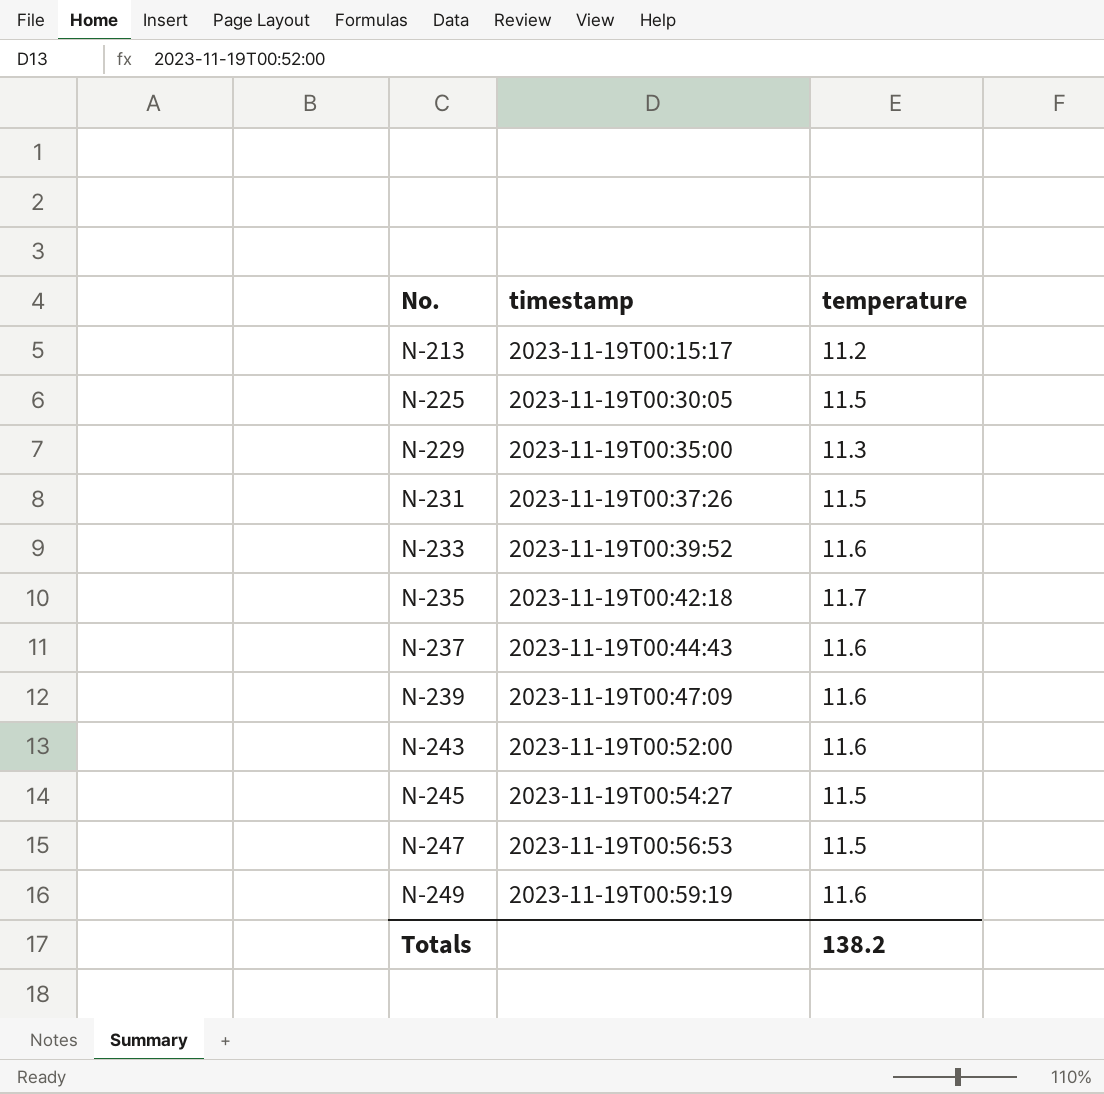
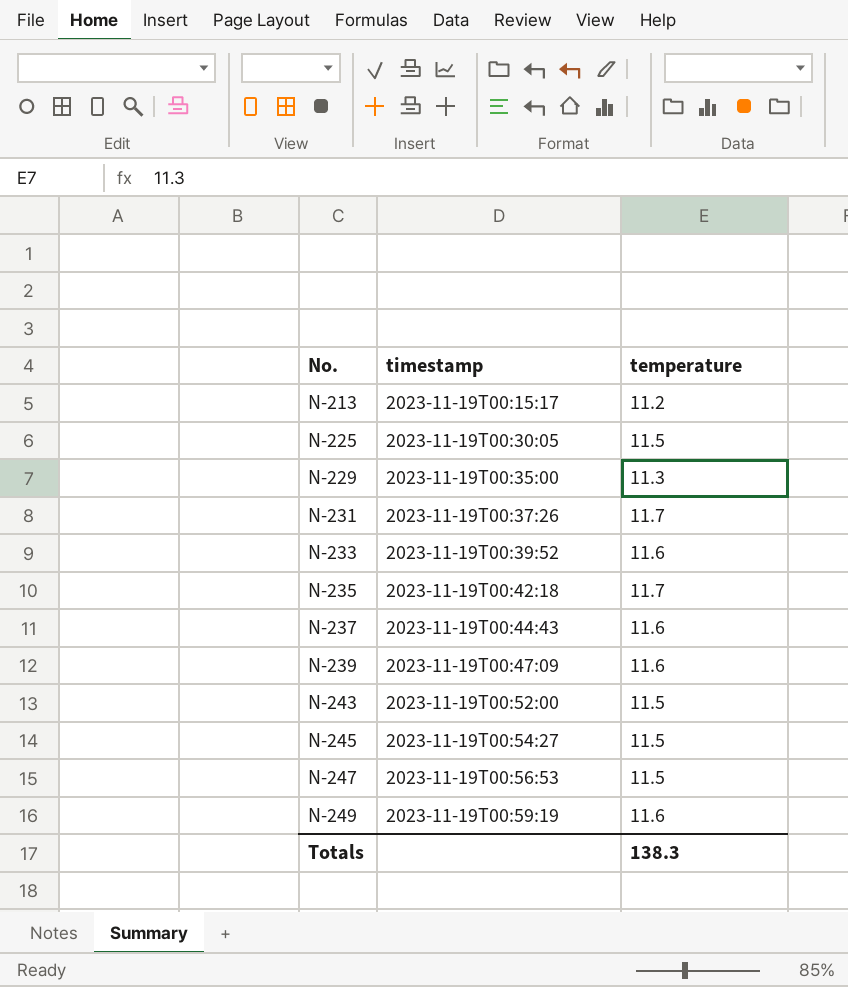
N-231 | temperature: 11.5 -> 11.7
N-243 | temperature: 11.6 -> 11.5
Totals | temperature: 138.2 -> 138.3

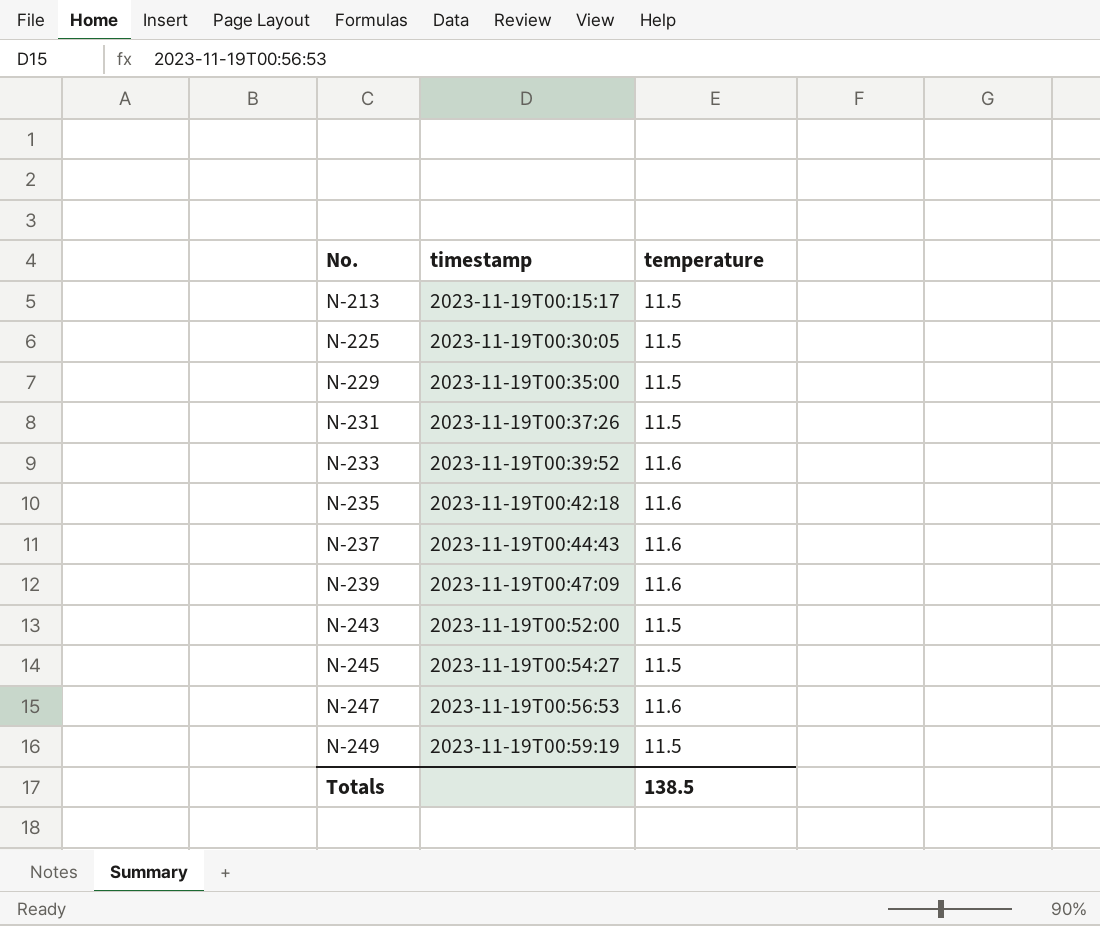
N-213 | temperature: 11.2 -> 11.5
N-229 | temperature: 11.3 -> 11.5
N-231 | temperature: 11.7 -> 11.5
N-235 | temperature: 11.7 -> 11.6
N-247 | temperature: 11.5 -> 11.6
N-249 | temperature: 11.6 -> 11.5
Totals | temperature: 138.3 -> 138.5

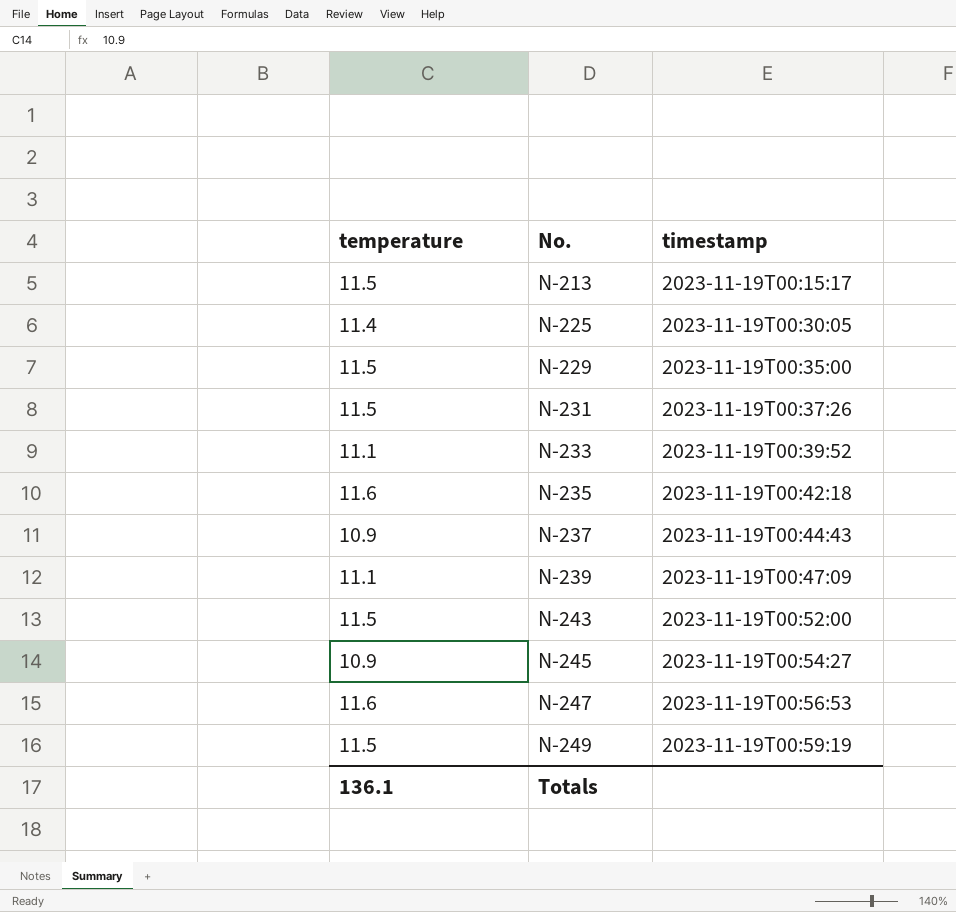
column temperature | position: 3 -> 1
N-225 | temperature: 11.5 -> 11.4
N-233 | temperature: 11.6 -> 11.1
N-237 | temperature: 11.6 -> 10.9
N-239 | temperature: 11.6 -> 11.1
N-245 | temperature: 11.5 -> 10.9
Totals | temperature: 138.5 -> 136.1

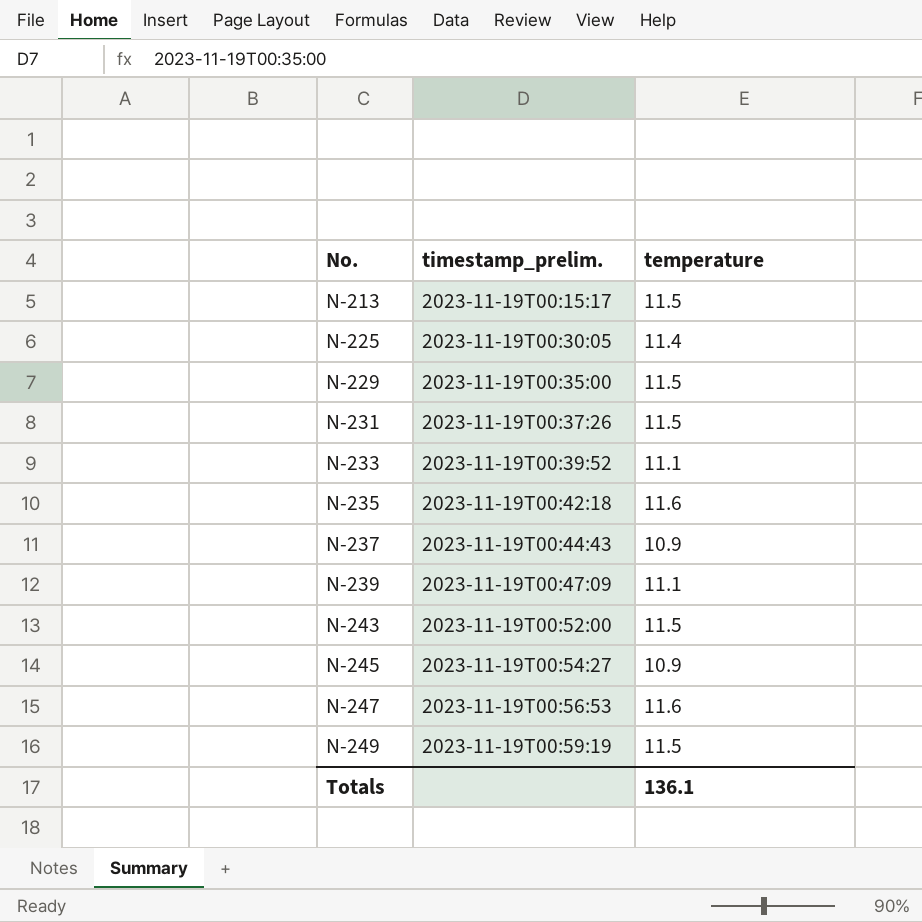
column name: timestamp -> timestamp_prelim.
column temperature | position: 1 -> 3

